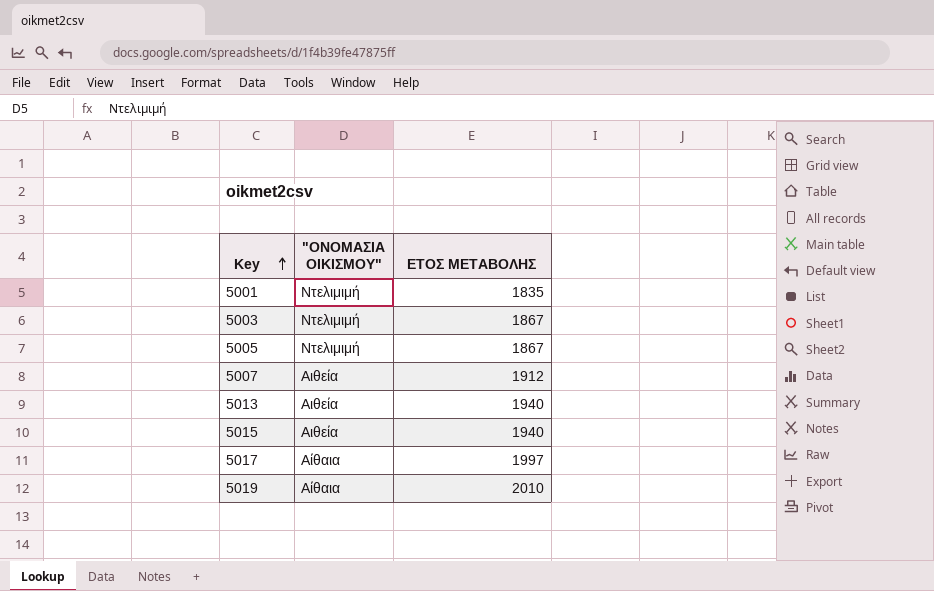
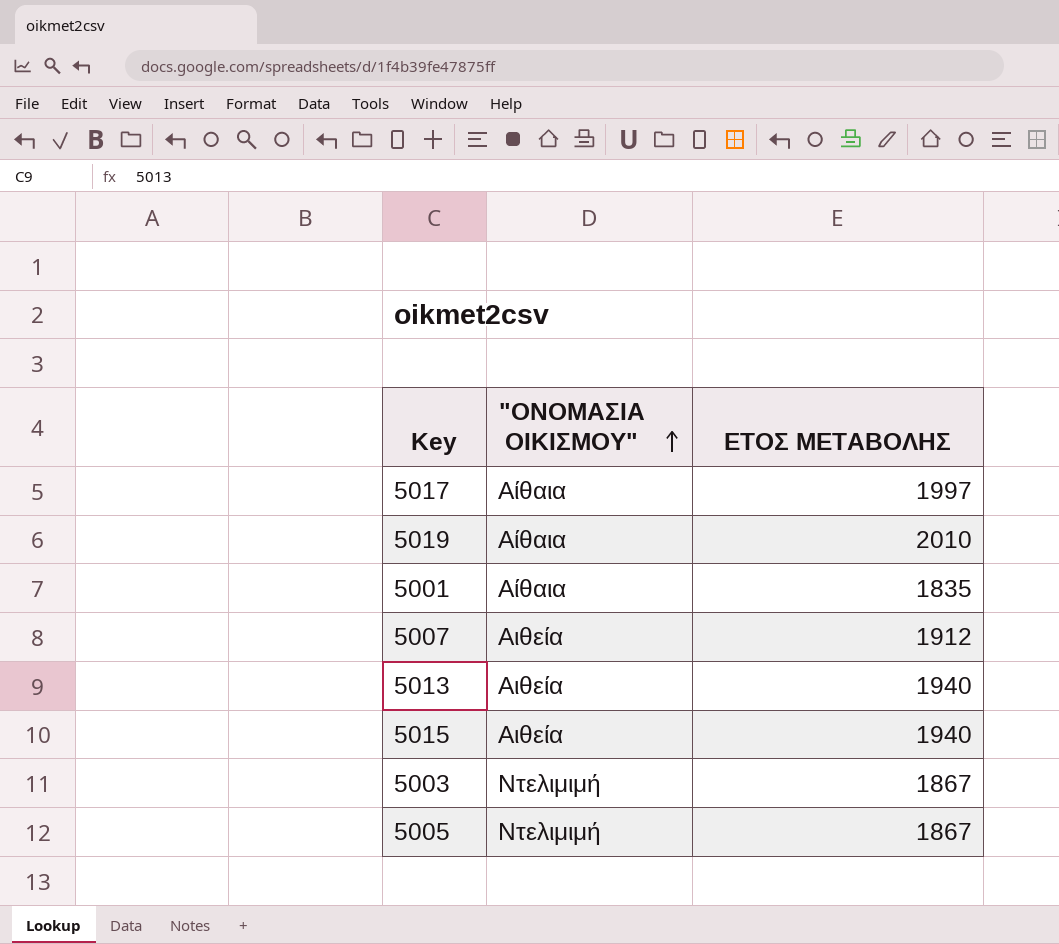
row order: Key ascending -> "ΟΝΟΜΑΣΙΑ ΟΙΚΙΣΜΟΥ" ascending
5001 | "ΟΝΟΜΑΣΙΑ ΟΙΚΙΣΜΟΥ": Ντελιμιμή -> Αίθαια

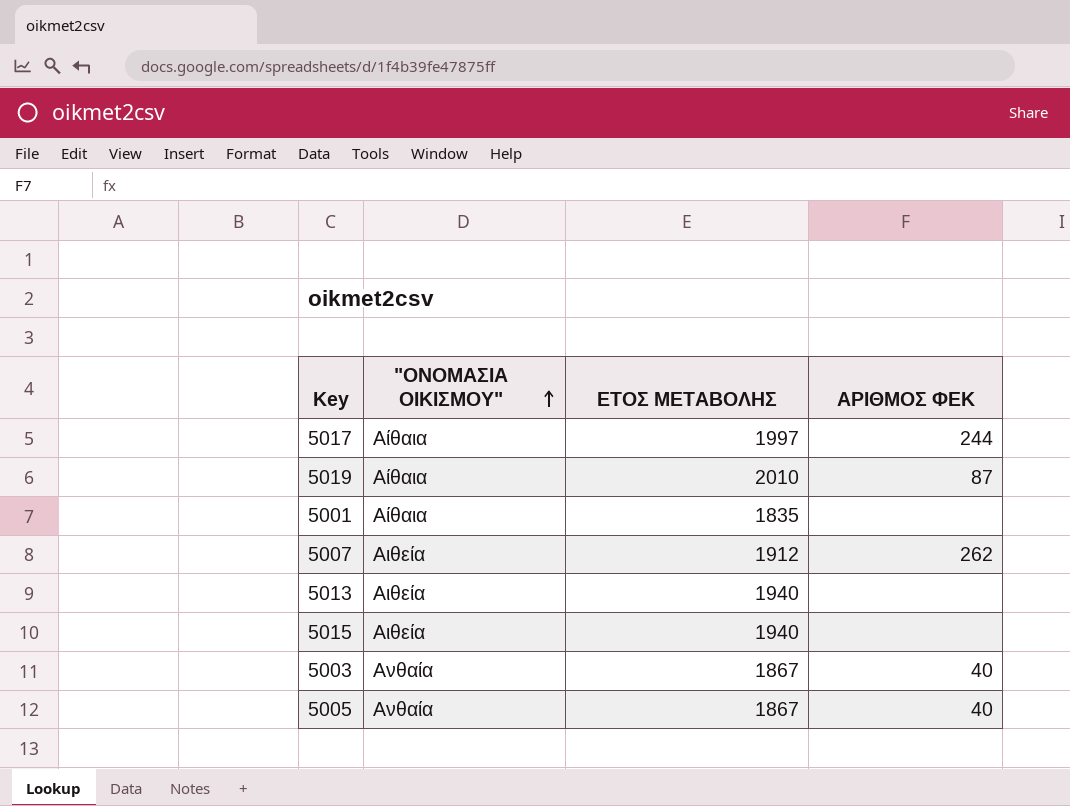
column ΑΡΙΘΜΟΣ ΦΕΚ | position: none -> 4
5003 | "ΟΝΟΜΑΣΙΑ ΟΙΚΙΣΜΟΥ": Ντελιμιμή -> Ανθαία
5005 | "ΟΝΟΜΑΣΙΑ ΟΙΚΙΣΜΟΥ": Ντελιμιμή -> Ανθαία

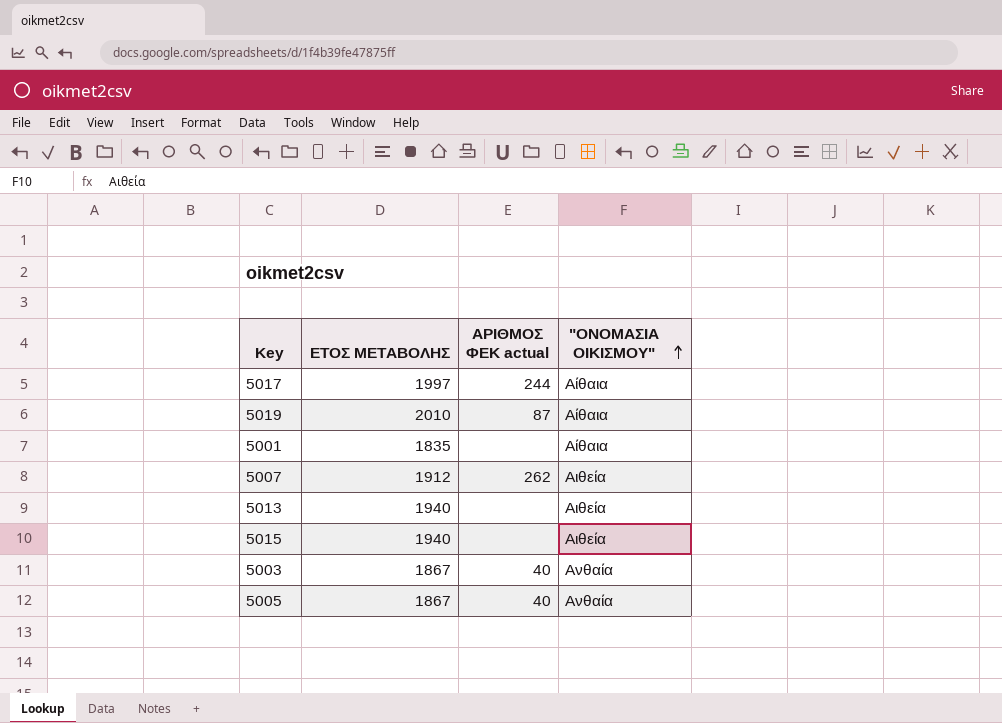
column name: ΑΡΙΘΜΟΣ ΦΕΚ -> ΑΡΙΘΜΟΣ ΦΕΚ actual
column "ΟΝΟΜΑΣΙΑ ΟΙΚΙΣΜΟΥ" | position: 2 -> 4

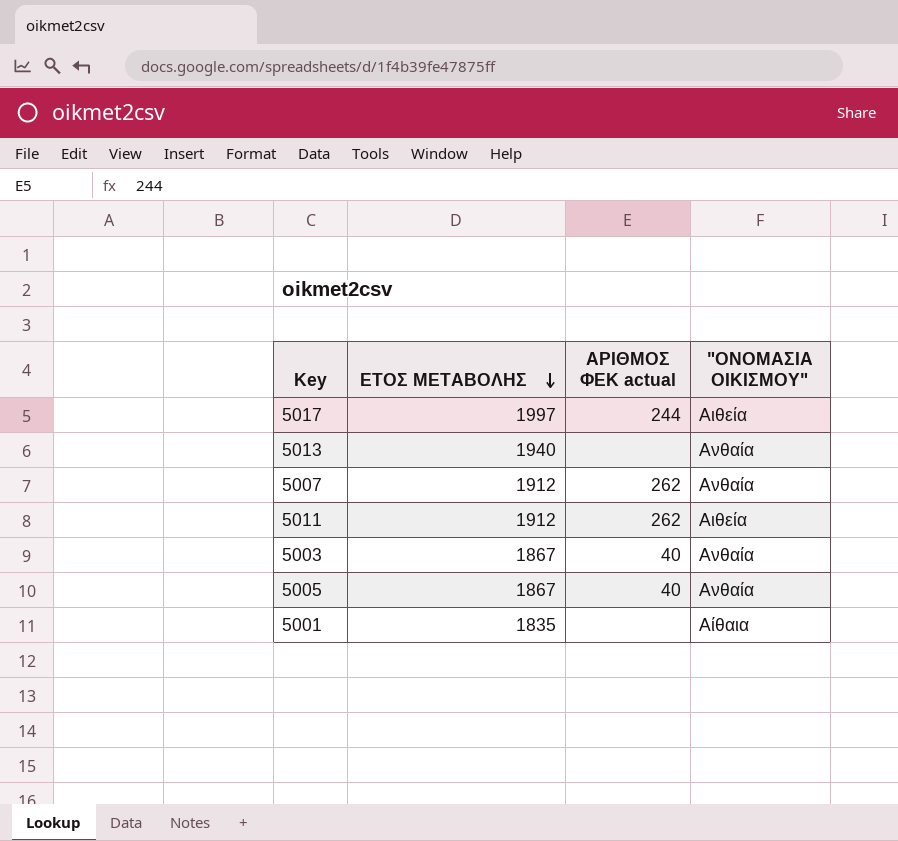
row order: "ΟΝΟΜΑΣΙΑ ΟΙΚΙΣΜΟΥ" ascending -> ΕΤΟΣ ΜΕΤΑΒΟΛΗΣ descending
row 5019: 2010 | 87 | Αίθαια -> none
row 5015: 1940 | none | Αιθεία -> none
5017 | "ΟΝΟΜΑΣΙΑ ΟΙΚΙΣΜΟΥ": Αίθαια -> Αιθεία
5013 | "ΟΝΟΜΑΣΙΑ ΟΙΚΙΣΜΟΥ": Αιθεία -> Ανθαία
5007 | "ΟΝΟΜΑΣΙΑ ΟΙΚΙΣΜΟΥ": Αιθεία -> Ανθαία
row 5011: none -> 1912 | 262 | Αιθεία

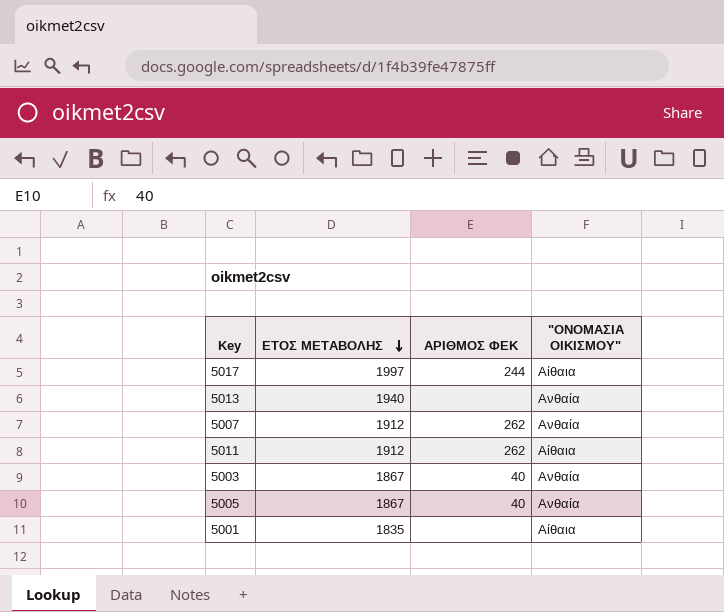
column name: ΑΡΙΘΜΟΣ ΦΕΚ actual -> ΑΡΙΘΜΟΣ ΦΕΚ
5017 | "ΟΝΟΜΑΣΙΑ ΟΙΚΙΣΜΟΥ": Αιθεία -> Αίθαια
5011 | "ΟΝΟΜΑΣΙΑ ΟΙΚΙΣΜΟΥ": Αιθεία -> Αίθαια

